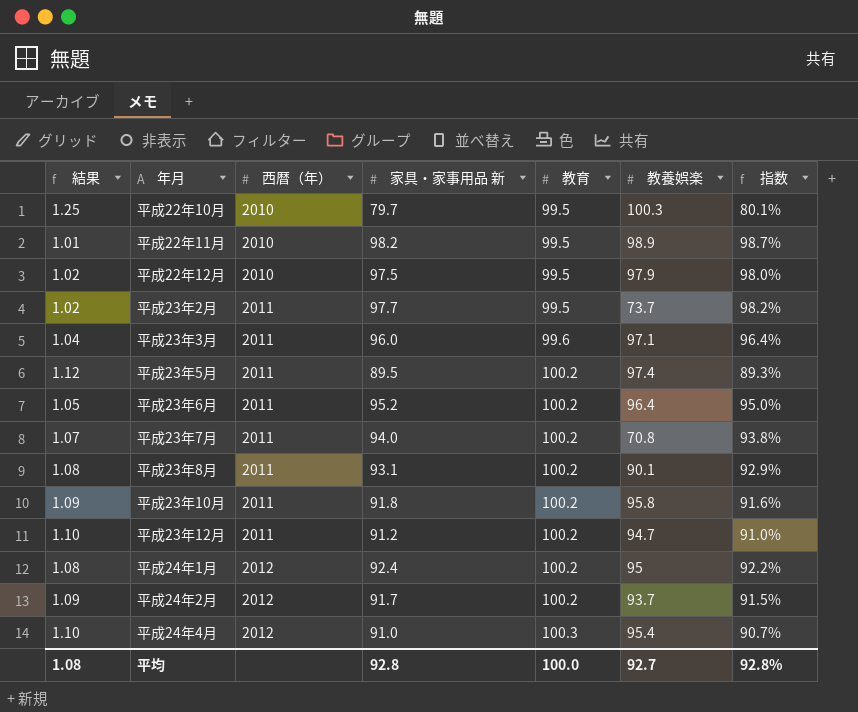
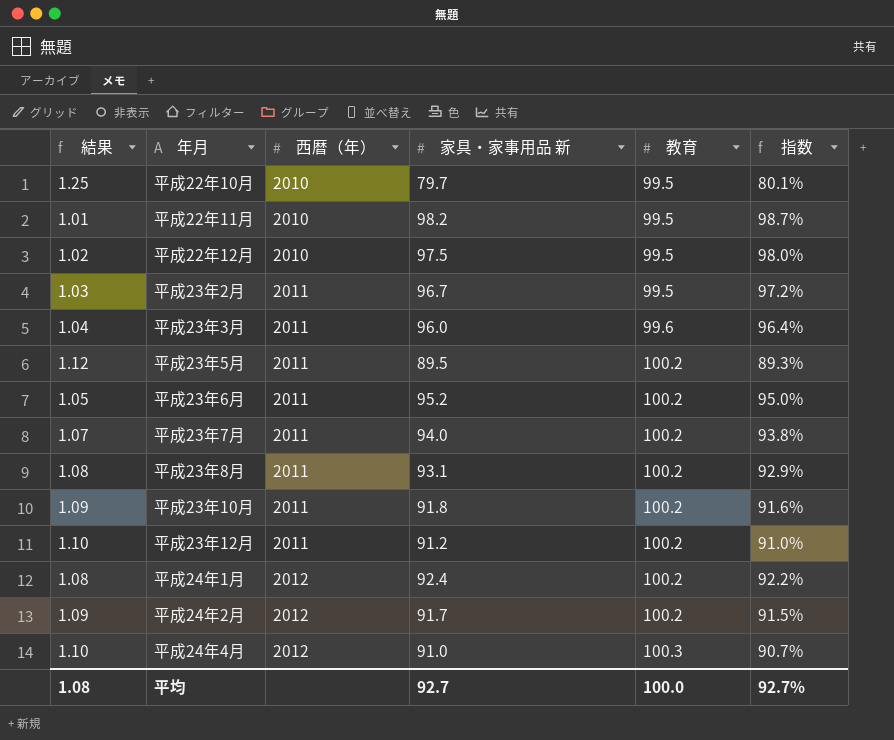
column 教養娯楽 | position: 6 -> none
平成23年2月 | 結果: 1.02 -> 1.03
平成23年2月 | 家具・家事用品 新: 97.7 -> 96.7
平成23年2月 | 指数: 98.2% -> 97.2%
平均 | 家具・家事用品 新: 92.8 -> 92.7
平均 | 指数: 92.8% -> 92.7%

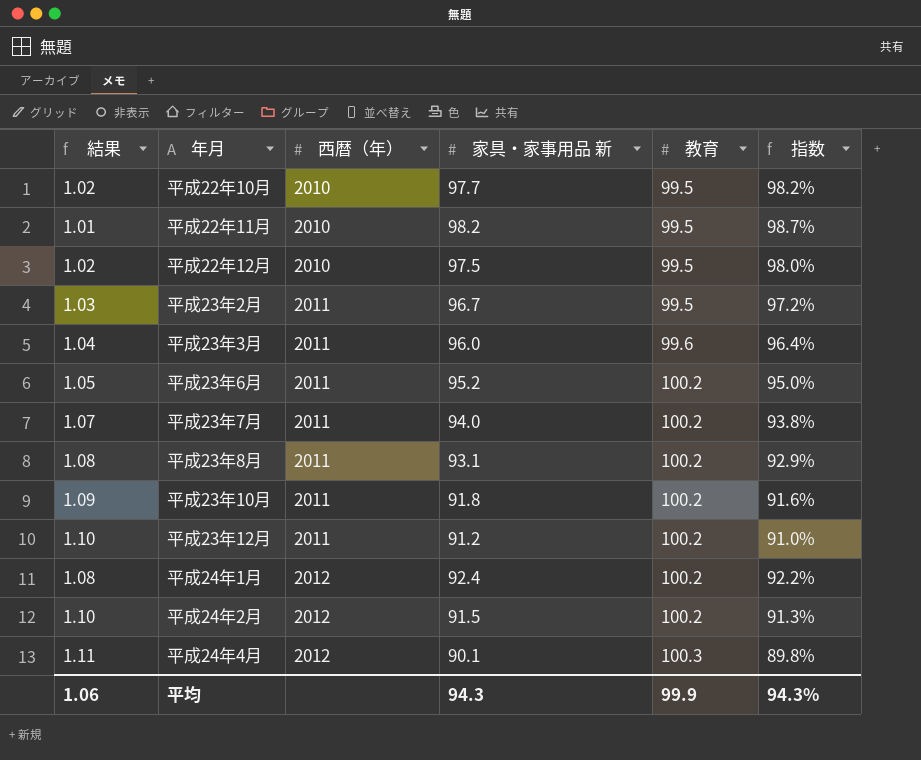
row 平成23年5月: 1.12 | 2011 | 89.5 | 100.2 | 89.3% -> none
平成22年10月 | 結果: 1.25 -> 1.02
平成22年10月 | 家具・家事用品 新: 79.7 -> 97.7
平成22年10月 | 指数: 80.1% -> 98.2%
平成24年2月 | 結果: 1.09 -> 1.10
平成24年2月 | 家具・家事用品 新: 91.7 -> 91.5
平成24年2月 | 指数: 91.5% -> 91.3%
平成24年4月 | 結果: 1.10 -> 1.11
平成24年4月 | 家具・家事用品 新: 91.0 -> 90.1
平成24年4月 | 指数: 90.7% -> 89.8%
平均 | 結果: 1.08 -> 1.06
平均 | 家具・家事用品 新: 92.7 -> 94.3
平均 | 教育: 100.0 -> 99.9
平均 | 指数: 92.7% -> 94.3%

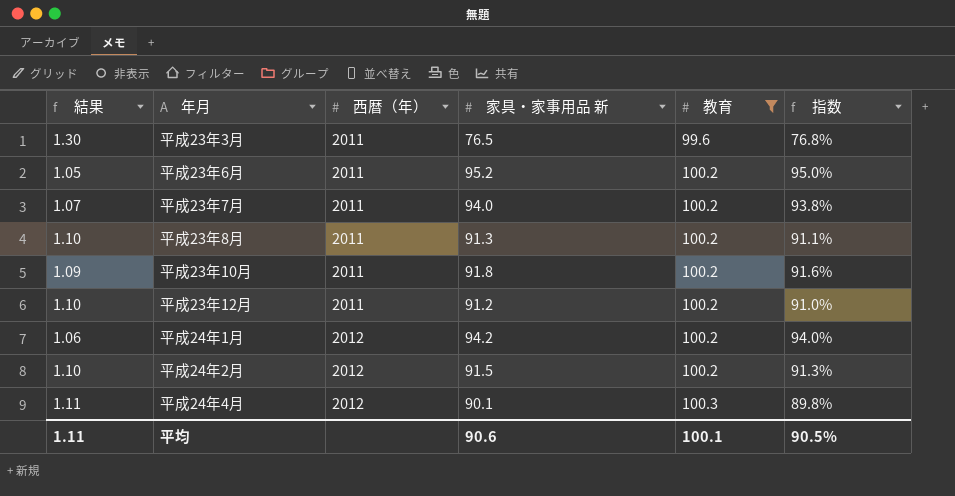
filter: none -> 教育 != 99.5
平成23年3月 | 結果: 1.04 -> 1.30
平成23年3月 | 家具・家事用品 新: 96.0 -> 76.5
平成23年3月 | 指数: 96.4% -> 76.8%
平成23年8月 | 結果: 1.08 -> 1.10
平成23年8月 | 家具・家事用品 新: 93.1 -> 91.3
平成23年8月 | 指数: 92.9% -> 91.1%
平成24年1月 | 結果: 1.08 -> 1.06
平成24年1月 | 家具・家事用品 新: 92.4 -> 94.2
平成24年1月 | 指数: 92.2% -> 94.0%
平均 | 結果: 1.06 -> 1.11
平均 | 家具・家事用品 新: 94.3 -> 90.6
平均 | 教育: 99.9 -> 100.1
平均 | 指数: 94.3% -> 90.5%

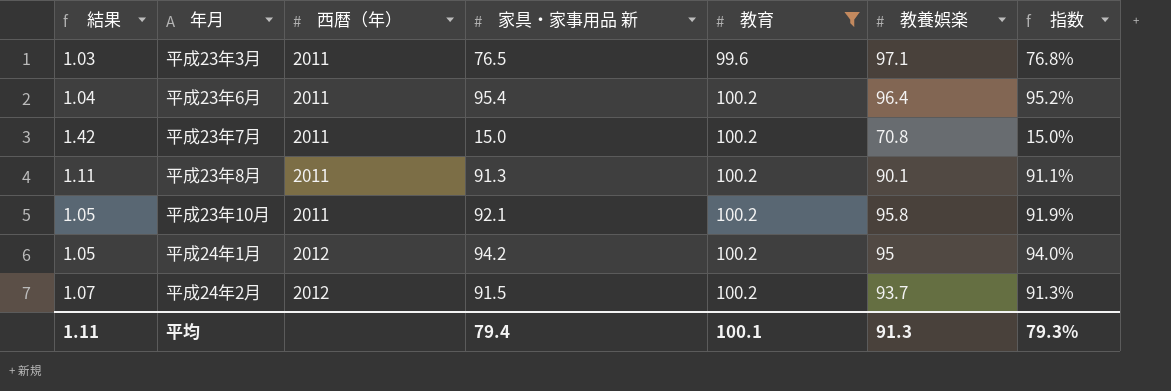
column 結果 | formula: [教育] / [家具・家事用品 新] -> [教育] / [教養娯楽]
column 教養娯楽 | position: none -> 6
row 平成23年12月: 1.10 | 2011 | 91.2 | 100.2 | 91.0% -> none
row 平成24年4月: 1.11 | 2012 | 90.1 | 100.3 | 89.8% -> none
平成23年6月 | 家具・家事用品 新: 95.2 -> 95.4
平成23年6月 | 指数: 95.0% -> 95.2%
平成23年7月 | 家具・家事用品 新: 94.0 -> 15.0
平成23年7月 | 指数: 93.8% -> 15.0%
平成23年10月 | 家具・家事用品 新: 91.8 -> 92.1
平成23年10月 | 指数: 91.6% -> 91.9%
平均 | 家具・家事用品 新: 90.6 -> 79.4
平均 | 指数: 90.5% -> 79.3%

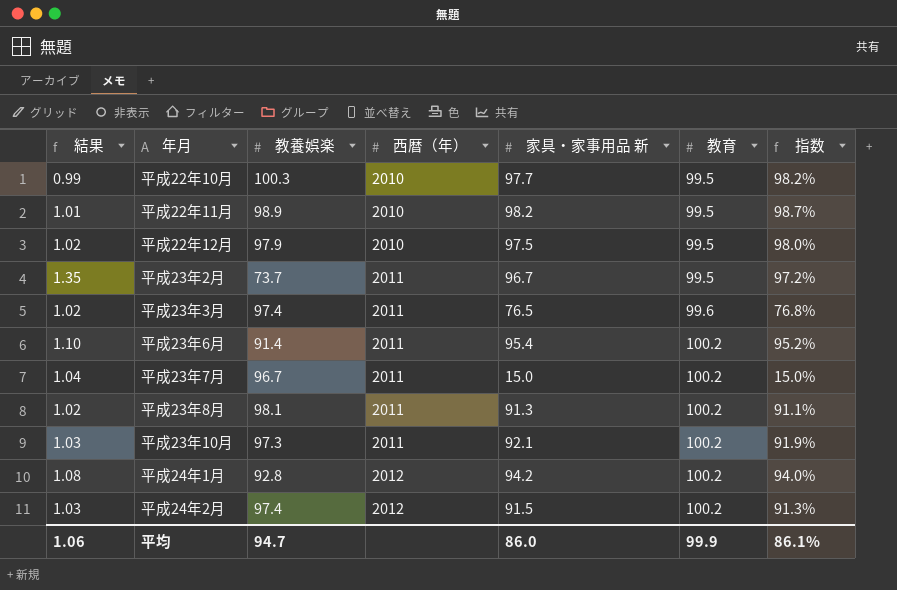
filter: 教育 != 99.5 -> none
column 教養娯楽 | position: 6 -> 3
平成23年3月 | 結果: 1.03 -> 1.02
平成23年3月 | 教養娯楽: 97.1 -> 97.4
平成23年6月 | 結果: 1.04 -> 1.10
平成23年6月 | 教養娯楽: 96.4 -> 91.4
平成23年7月 | 結果: 1.42 -> 1.04
平成23年7月 | 教養娯楽: 70.8 -> 96.7
平成23年8月 | 結果: 1.11 -> 1.02
平成23年8月 | 教養娯楽: 90.1 -> 98.1
平成23年10月 | 結果: 1.05 -> 1.03
平成23年10月 | 教養娯楽: 95.8 -> 97.3
平成24年1月 | 結果: 1.05 -> 1.08
平成24年1月 | 教養娯楽: 95 -> 92.8
平成24年2月 | 結果: 1.07 -> 1.03
平成24年2月 | 教養娯楽: 93.7 -> 97.4
平均 | 結果: 1.11 -> 1.06
平均 | 教養娯楽: 91.3 -> 94.7
平均 | 家具・家事用品 新: 79.4 -> 86.0
平均 | 教育: 100.1 -> 99.9
平均 | 指数: 79.3% -> 86.1%

